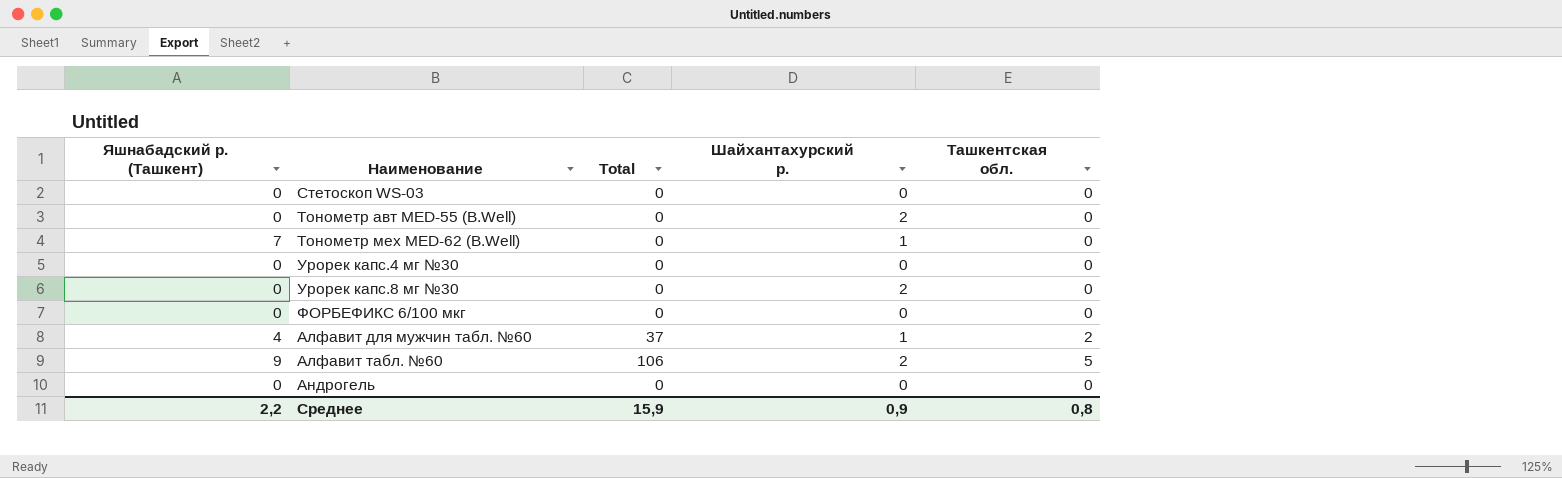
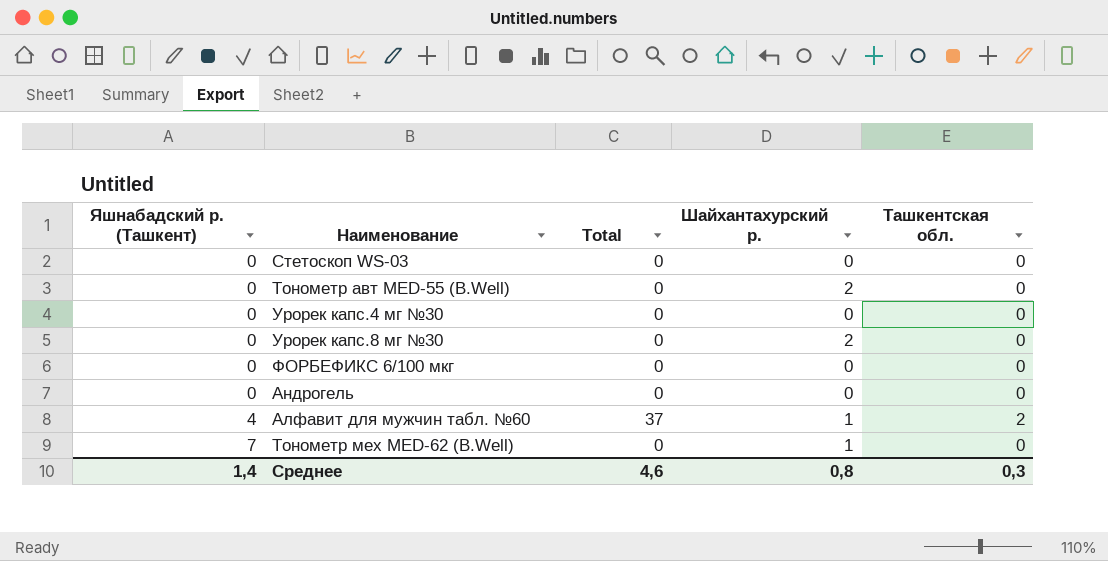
row order: none -> Яшнабадский р. (Ташкент) ascending
row Алфавит табл. №60: 9 | 106 | 2 | 5 -> none
Среднее | Яшнабадский р. (Ташкент): 2,2 -> 1,4
Среднее | Total: 15,9 -> 4,6
Среднее | Шайхантахурский р.: 0,9 -> 0,8
Среднее | Ташкентская обл.: 0,8 -> 0,3

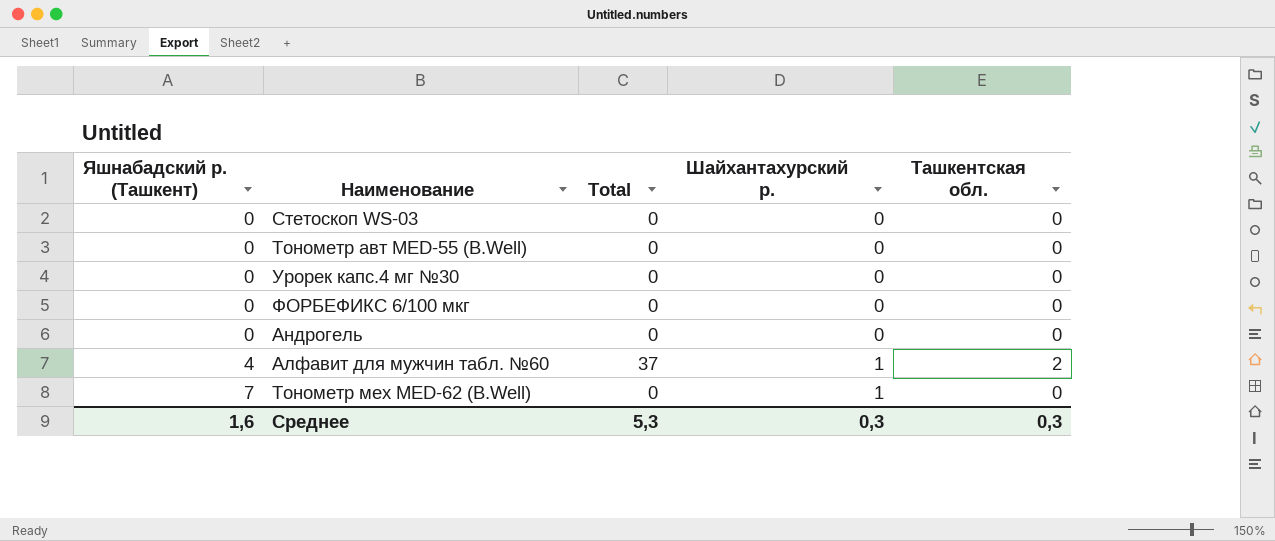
row Урорек капс.8 мг №30: 0 | 0 | 2 | 0 -> none
Тонометр авт MED-55 (B.Well) | Шайхантахурский р.: 2 -> 0
Среднее | Яшнабадский р. (Ташкент): 1,4 -> 1,6
Среднее | Total: 4,6 -> 5,3
Среднее | Шайхантахурский р.: 0,8 -> 0,3

